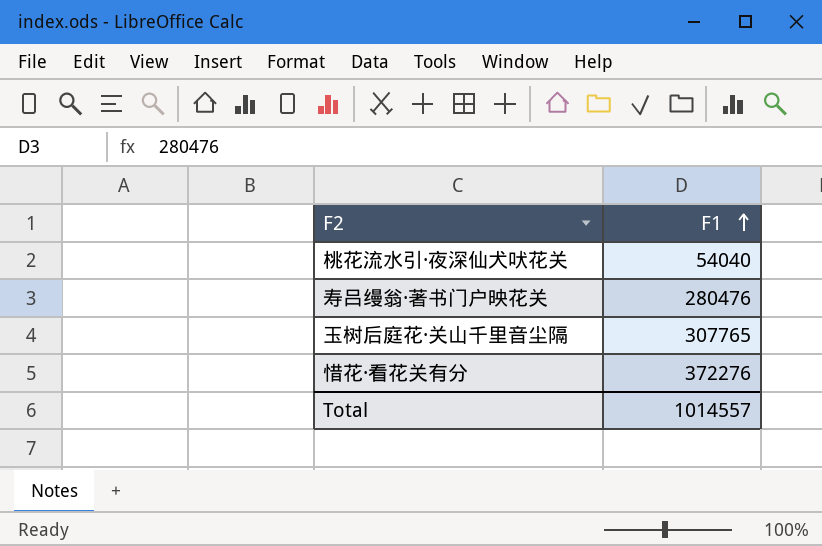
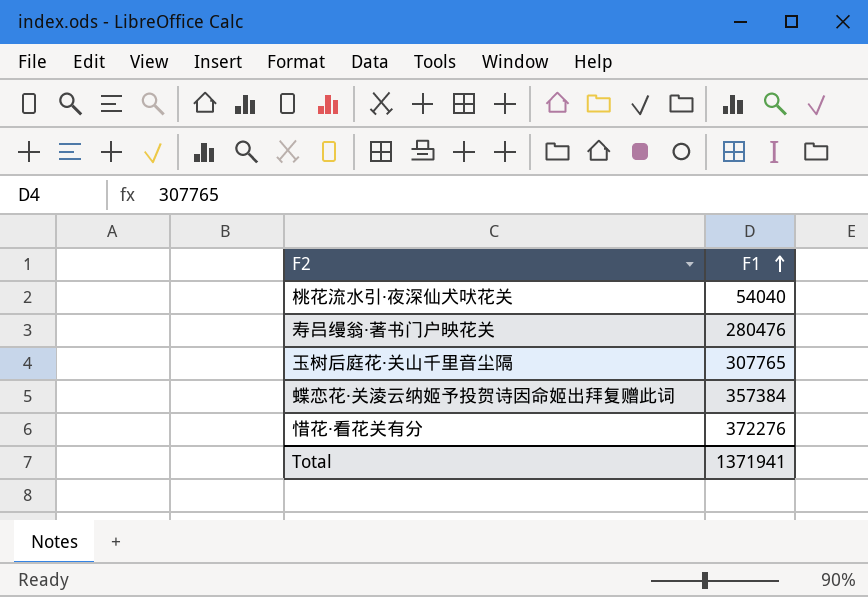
row 蝶恋花·关淩云纳姬予投贺诗因命姬出拜复赠此词: none -> 357384
Total | F1: 1014557 -> 1371941

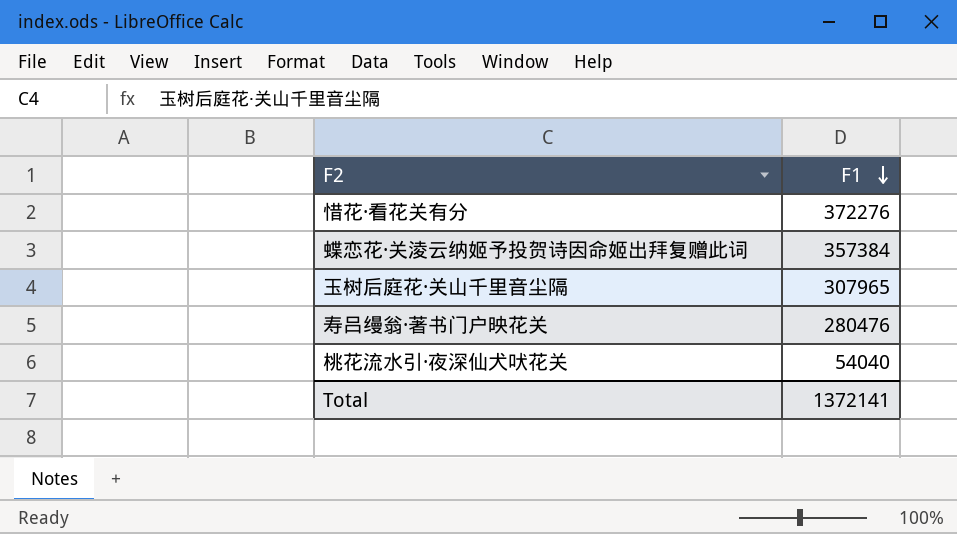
row order: F1 ascending -> F1 descending
玉树后庭花·关山千里音尘隔 | F1: 307765 -> 307965
Total | F1: 1371941 -> 1372141

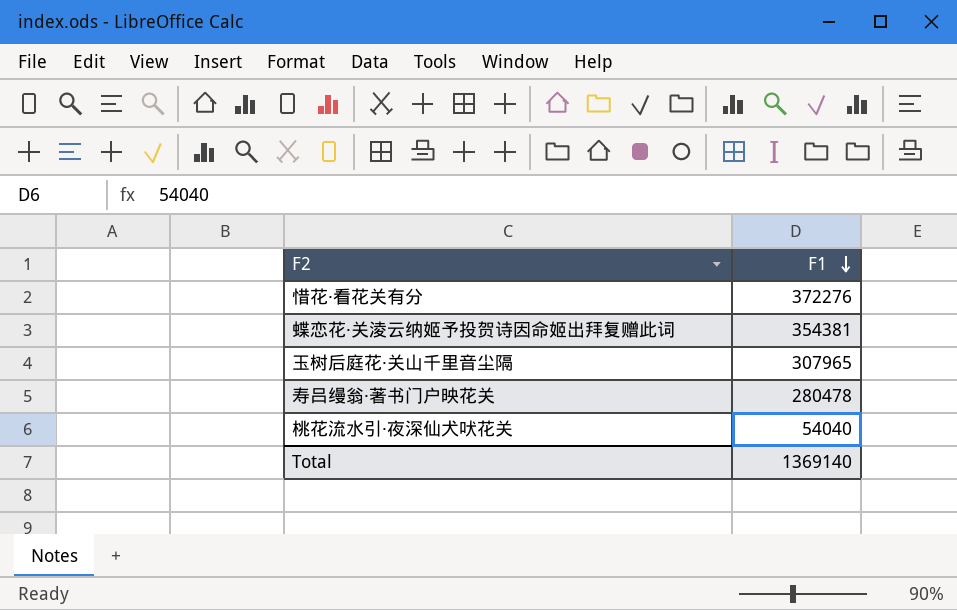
蝶恋花·关淩云纳姬予投贺诗因命姬出拜复赠此词 | F1: 357384 -> 354381
寿吕缦翁·著书门户映花关 | F1: 280476 -> 280478
Total | F1: 1372141 -> 1369140

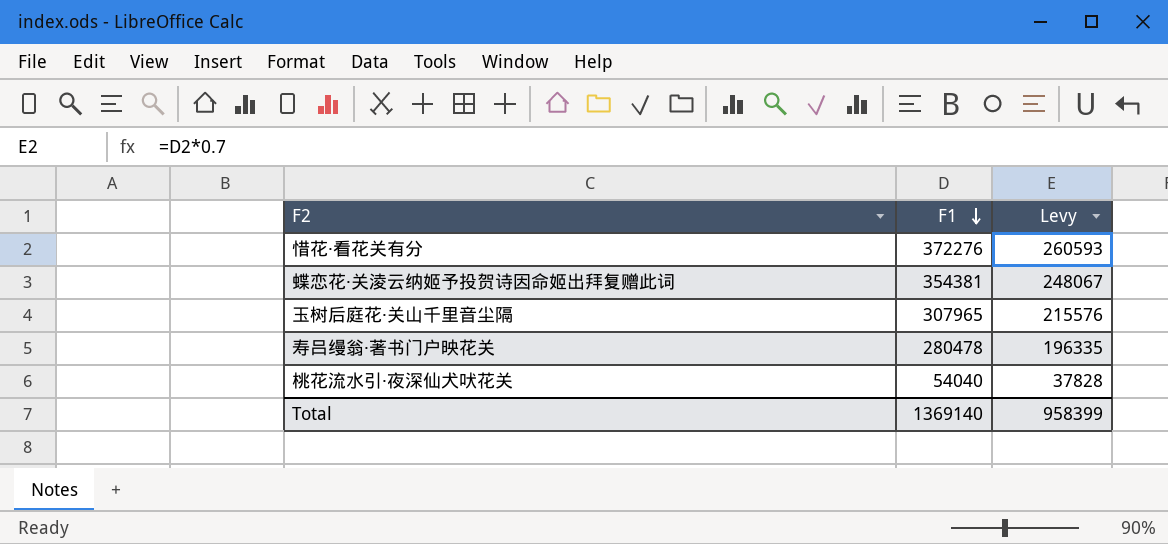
column Levy | formula: none -> [F1] * 0.7

